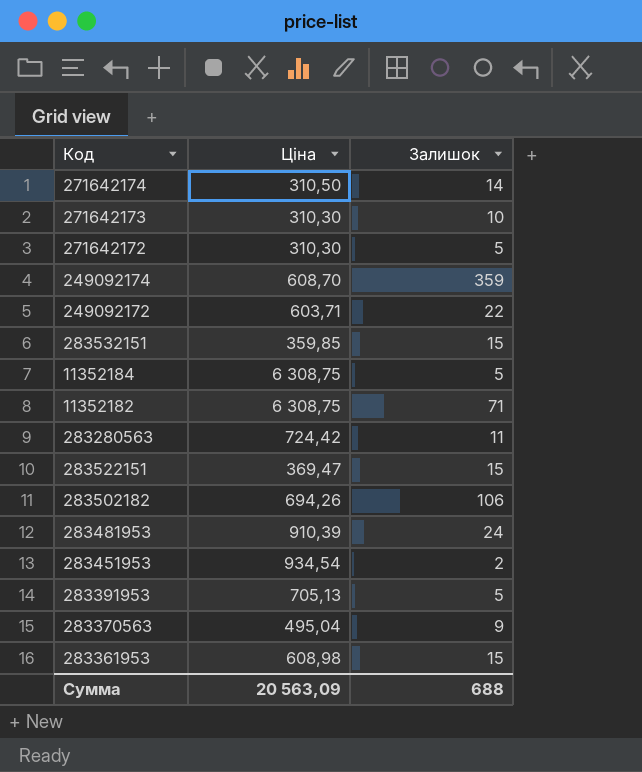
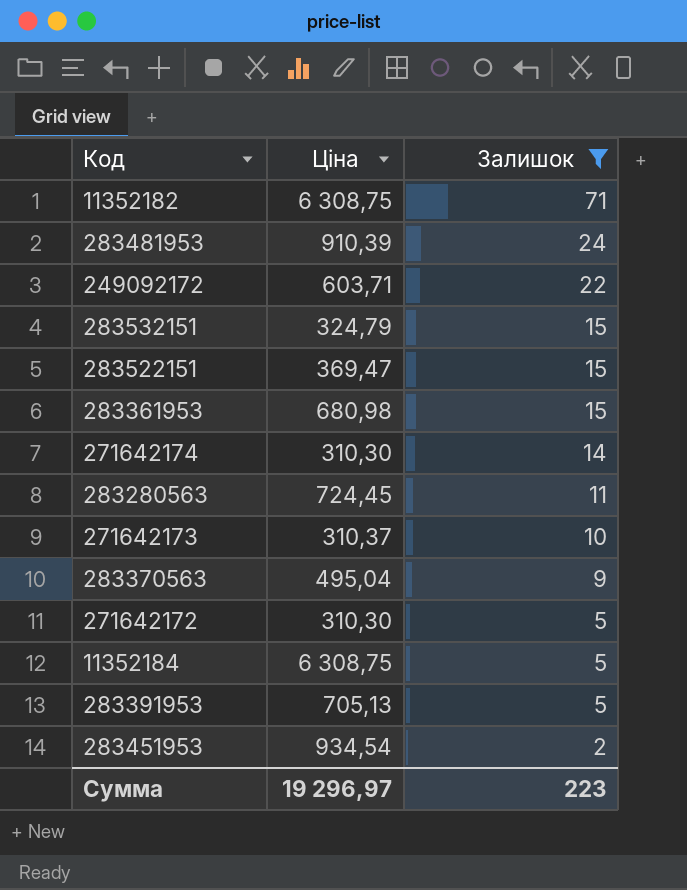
filter: none -> Залишок <= 71
row order: none -> Залишок descending
283532151 | Ціна: 359,85 -> 324,79
283361953 | Ціна: 608,98 -> 680,98
271642174 | Ціна: 310,50 -> 310,30
283280563 | Ціна: 724,42 -> 724,45
271642173 | Ціна: 310,30 -> 310,37
Сумма | Ціна: 20 563,09 -> 19 296,97
Сумма | Залишок: 688 -> 223

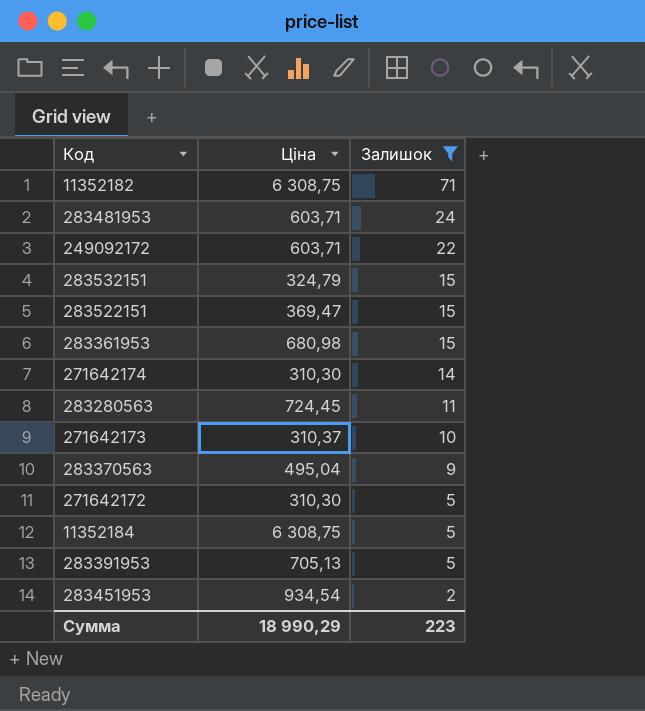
283481953 | Ціна: 910,39 -> 603,71
Сумма | Ціна: 19 296,97 -> 18 990,29

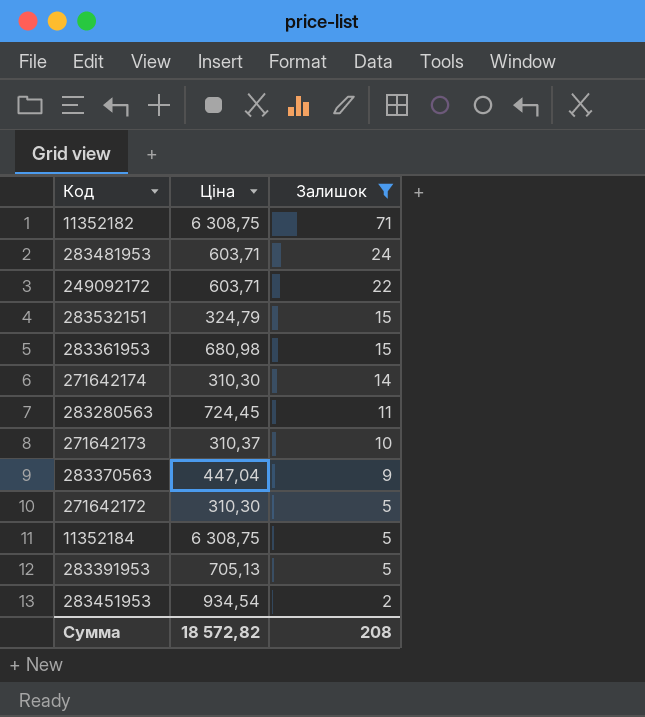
row 283522151: 369,47 | 15 -> none
283370563 | Ціна: 495,04 -> 447,04
Сумма | Ціна: 18 990,29 -> 18 572,82
Сумма | Залишок: 223 -> 208

